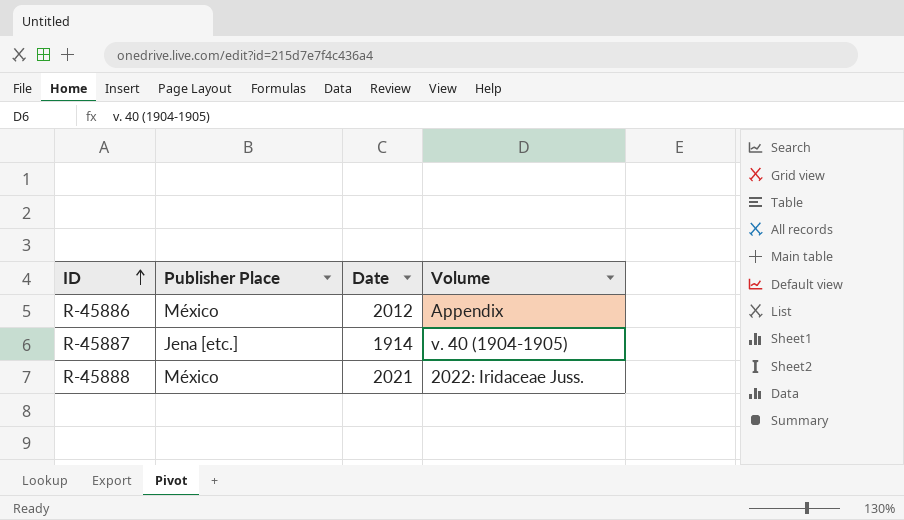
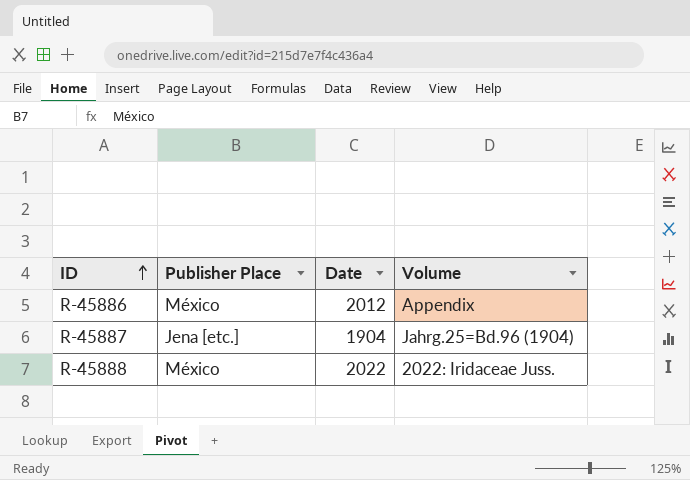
R-45887 | Date: 1914 -> 1904
R-45887 | Volume: v. 40 (1904-1905) -> Jahrg.25=Bd.96 (1904)
R-45888 | Date: 2021 -> 2022

